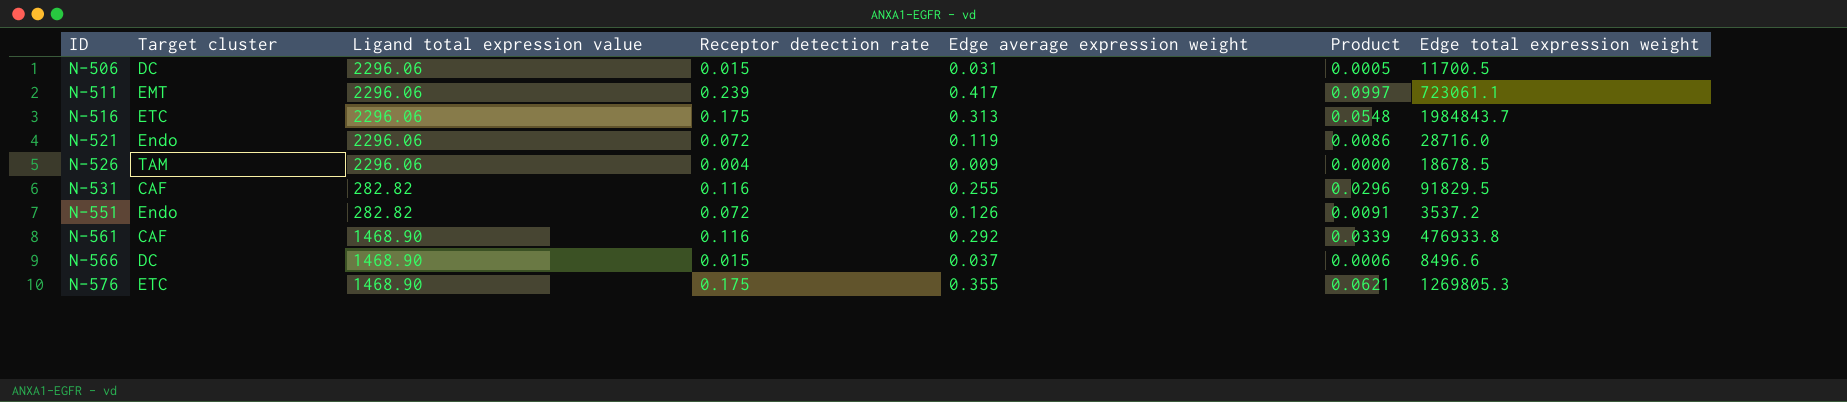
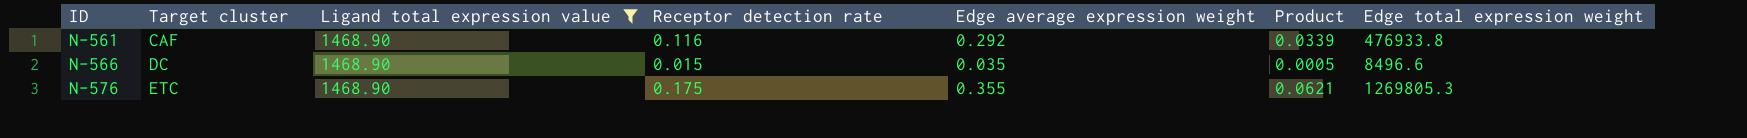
filter: none -> Ligand total expression value = 1468.90
N-566 | Edge average expression weight: 0.037 -> 0.035
N-566 | Product: 0.0006 -> 0.0005

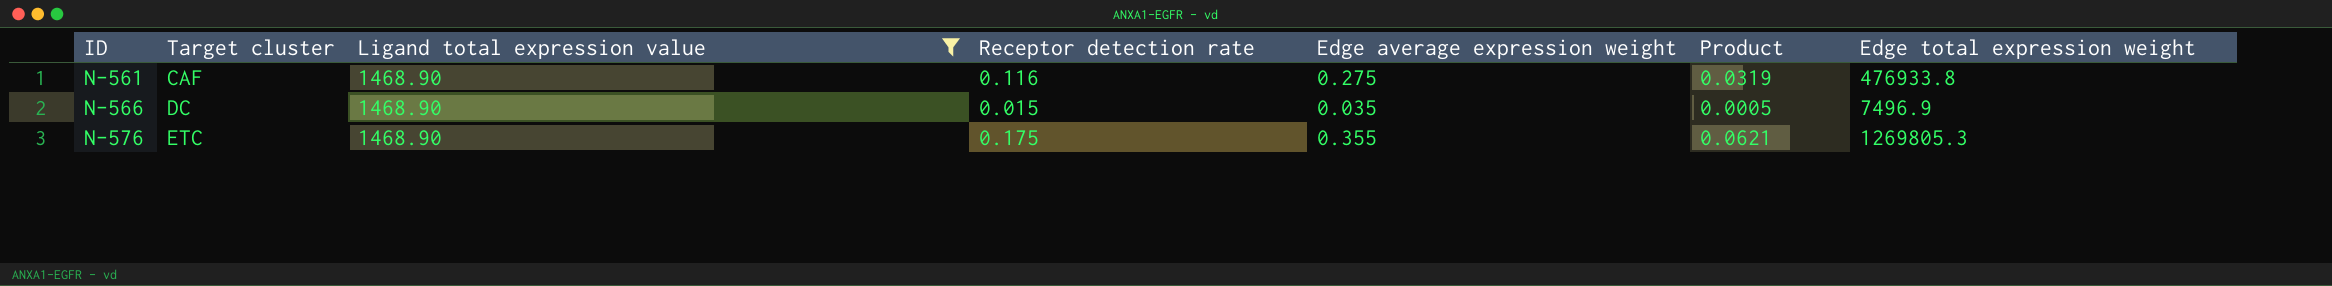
N-561 | Edge average expression weight: 0.292 -> 0.275
N-561 | Product: 0.0339 -> 0.0319
N-566 | Edge total expression weight: 8496.6 -> 7496.9

